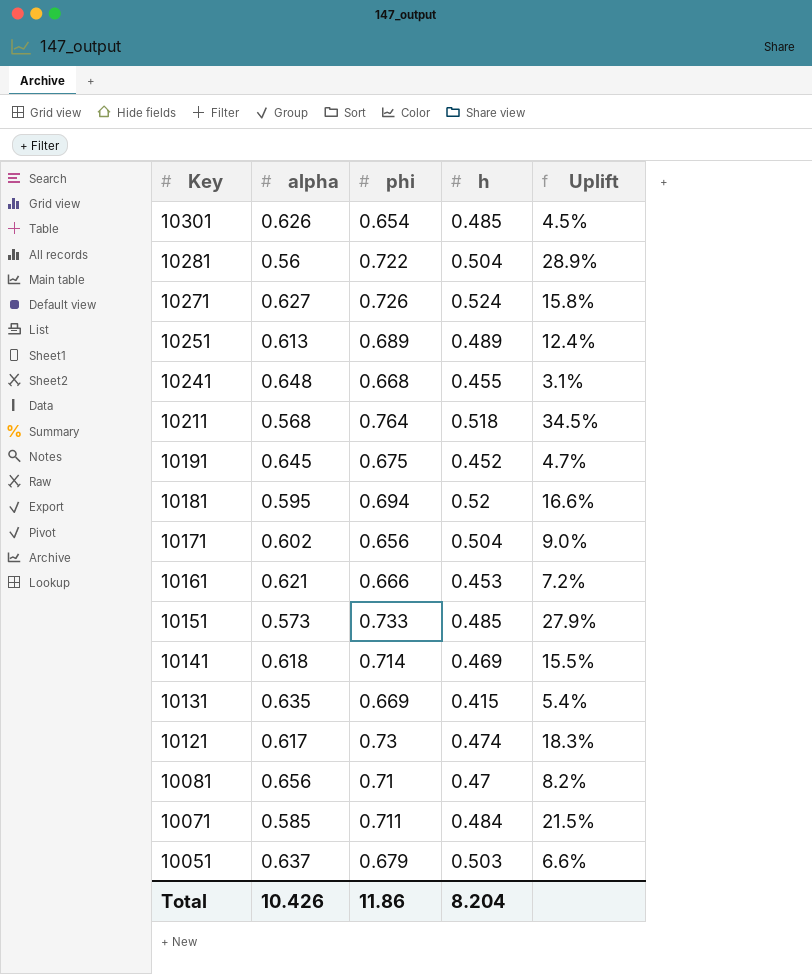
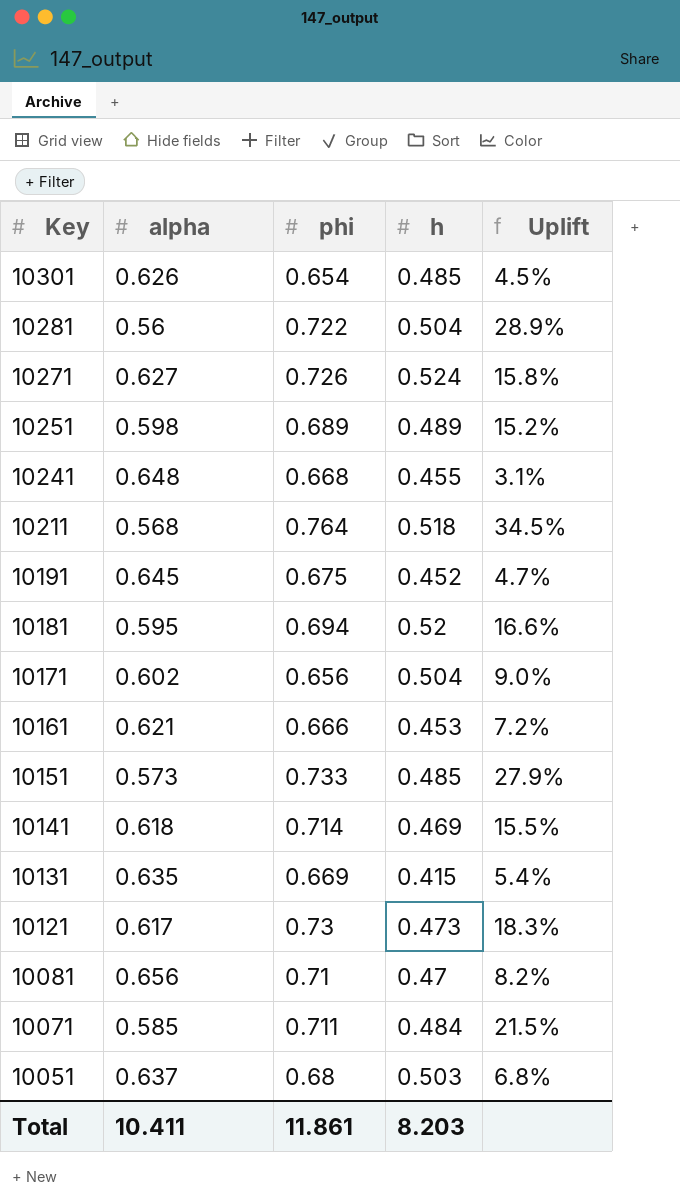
10251 | alpha: 0.613 -> 0.598
10251 | Uplift: 12.4% -> 15.2%
10121 | h: 0.474 -> 0.473
10051 | phi: 0.679 -> 0.68
10051 | Uplift: 6.6% -> 6.8%
Total | alpha: 10.426 -> 10.411
Total | phi: 11.86 -> 11.861
Total | h: 8.204 -> 8.203

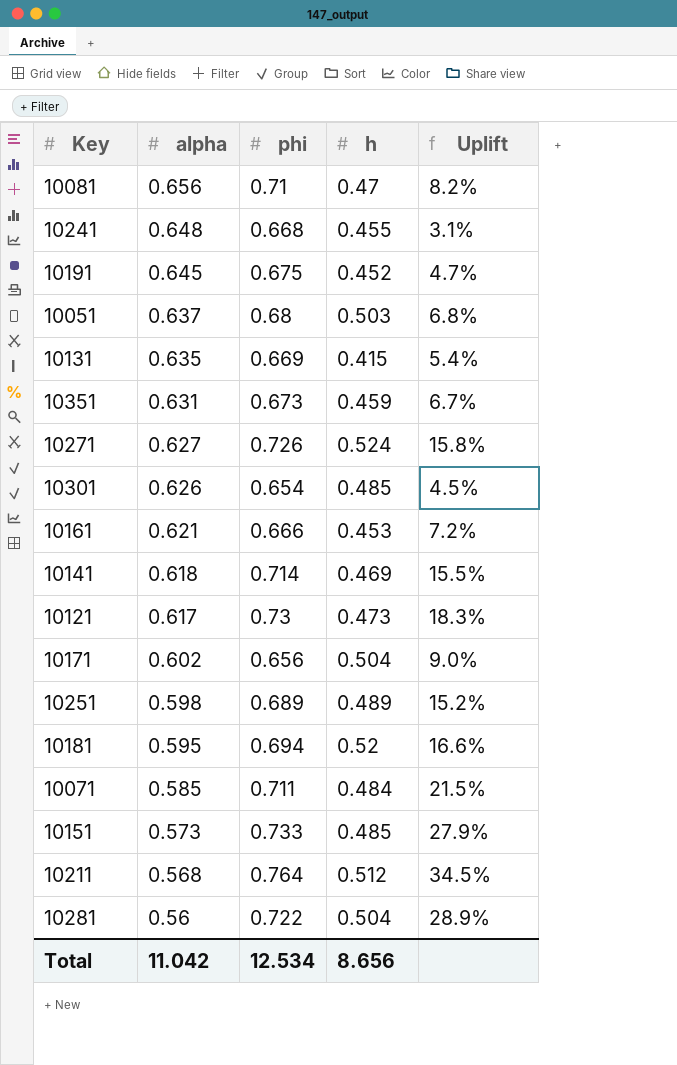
row order: Key descending -> alpha descending
row 10351: none -> 0.631 | 0.673 | 0.459 | 6.7%
10211 | h: 0.518 -> 0.512
Total | alpha: 10.411 -> 11.042
Total | phi: 11.861 -> 12.534
Total | h: 8.203 -> 8.656

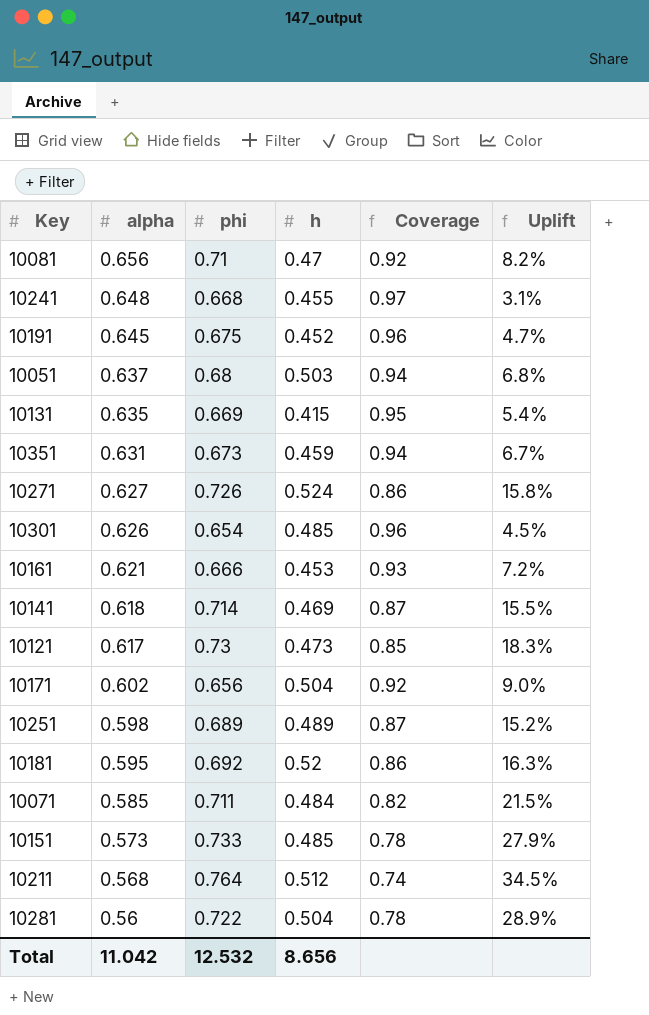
column Coverage | formula: none -> [alpha] / [phi]
10181 | phi: 0.694 -> 0.692
10181 | Uplift: 16.6% -> 16.3%
Total | phi: 12.534 -> 12.532

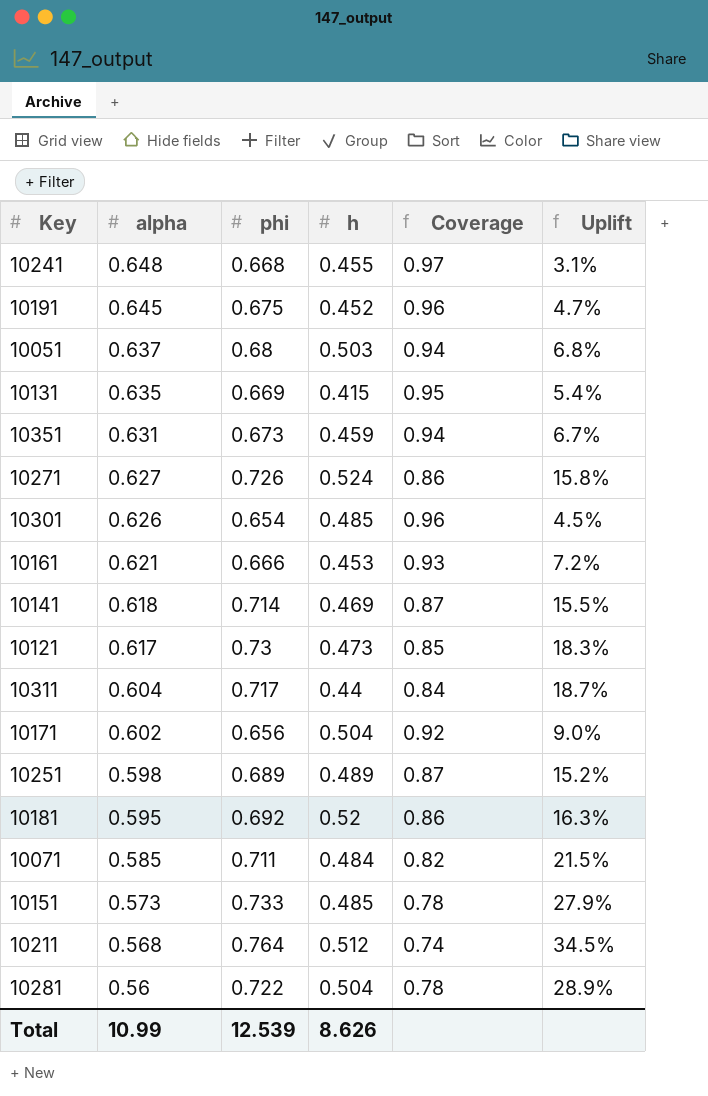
row 10081: 0.656 | 0.71 | 0.47 | 0.92 | 8.2% -> none
row 10311: none -> 0.604 | 0.717 | 0.44 | 0.84 | 18.7%
Total | alpha: 11.042 -> 10.99
Total | phi: 12.532 -> 12.539
Total | h: 8.656 -> 8.626

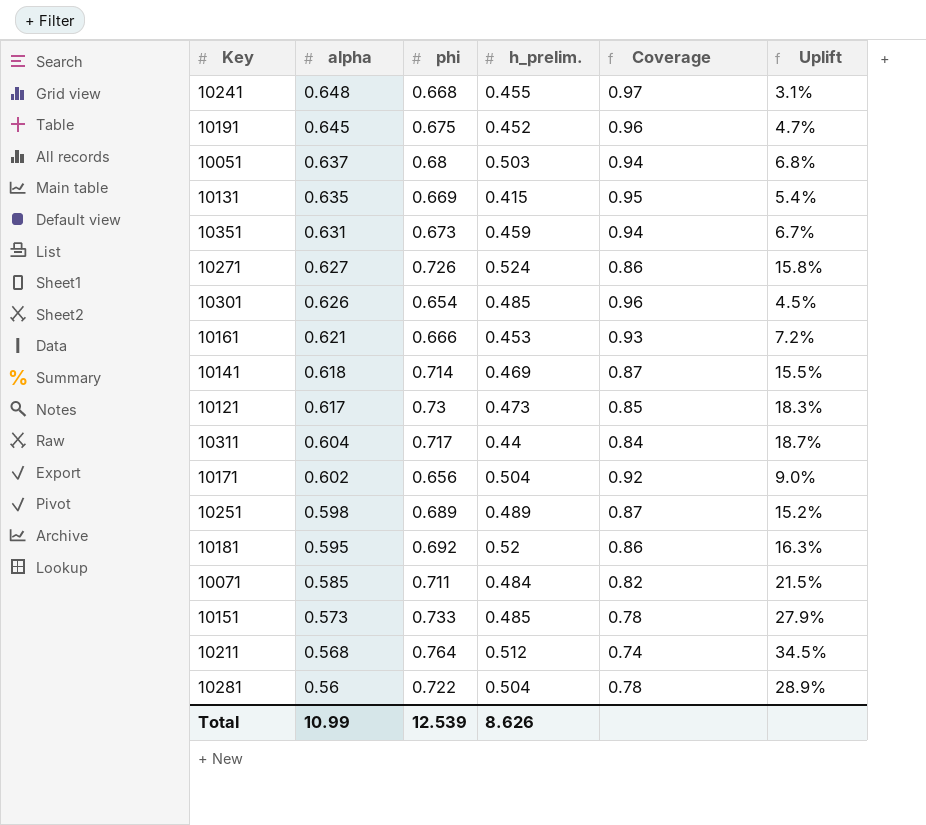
column name: h -> h_prelim.

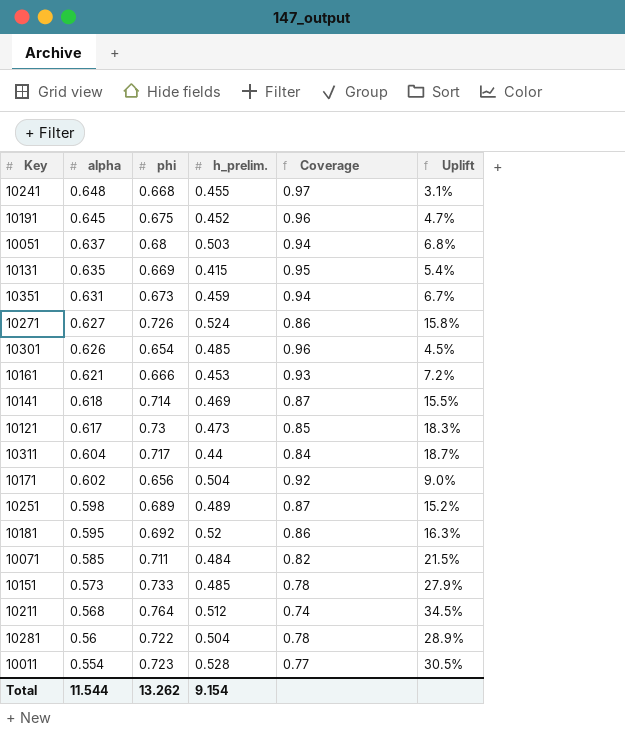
row 10011: none -> 0.554 | 0.723 | 0.528 | 0.77 | 30.5%
Total | alpha: 10.99 -> 11.544
Total | phi: 12.539 -> 13.262
Total | h_prelim.: 8.626 -> 9.154

